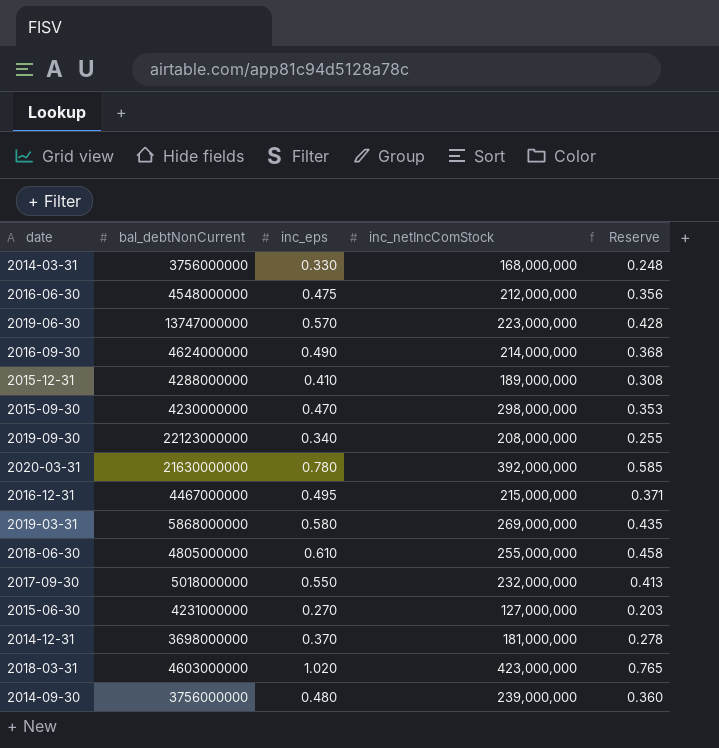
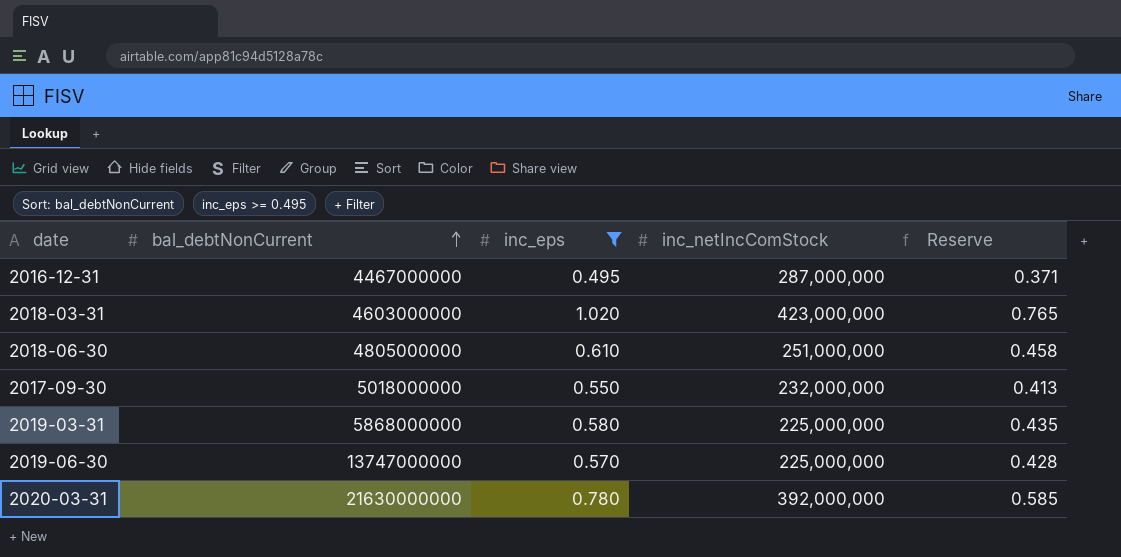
filter: none -> inc_eps >= 0.495
row order: none -> bal_debtNonCurrent ascending
2016-12-31 | inc_netIncComStock: 215,000,000 -> 287,000,000
2018-06-30 | inc_netIncComStock: 255,000,000 -> 251,000,000
2019-03-31 | inc_netIncComStock: 269,000,000 -> 225,000,000
2019-06-30 | inc_netIncComStock: 223,000,000 -> 225,000,000

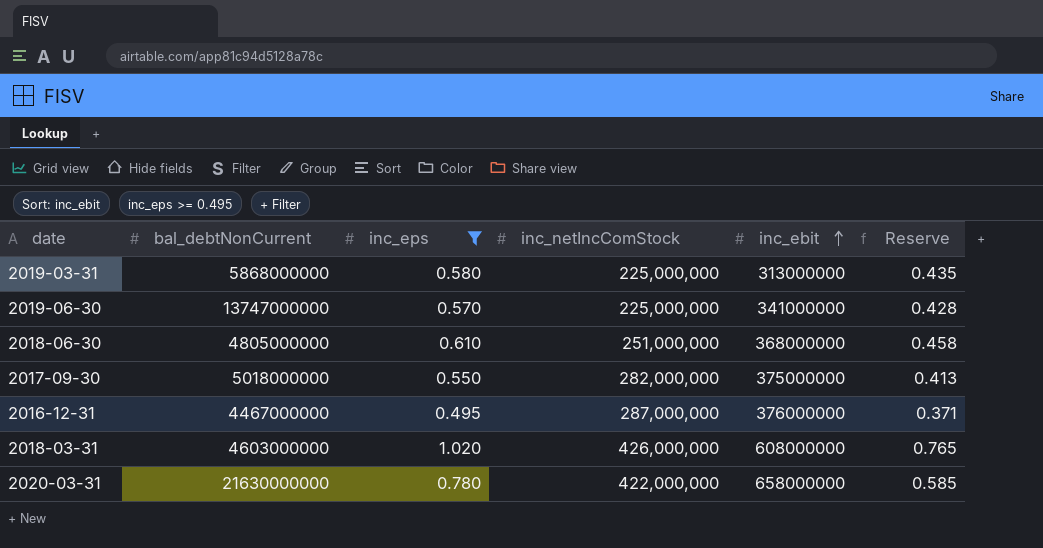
row order: bal_debtNonCurrent ascending -> inc_ebit ascending
column inc_ebit | position: none -> 5
2017-09-30 | inc_netIncComStock: 232,000,000 -> 282,000,000
2018-03-31 | inc_netIncComStock: 423,000,000 -> 426,000,000
2020-03-31 | inc_netIncComStock: 392,000,000 -> 422,000,000

